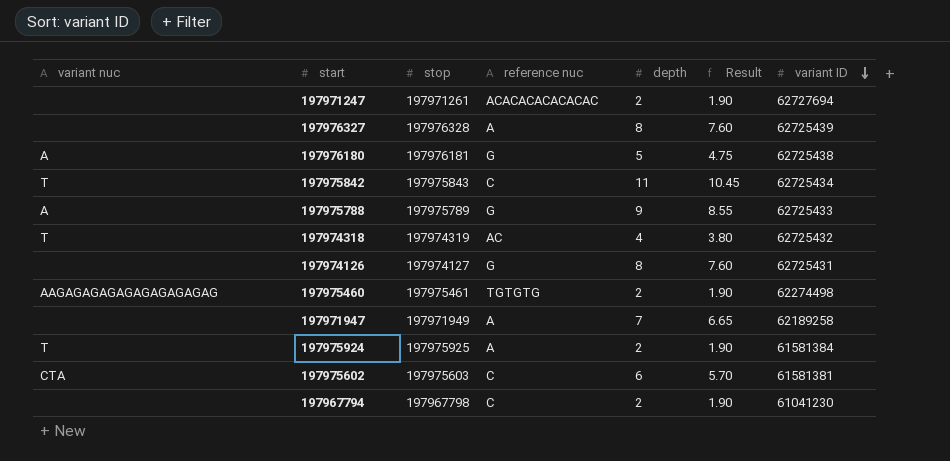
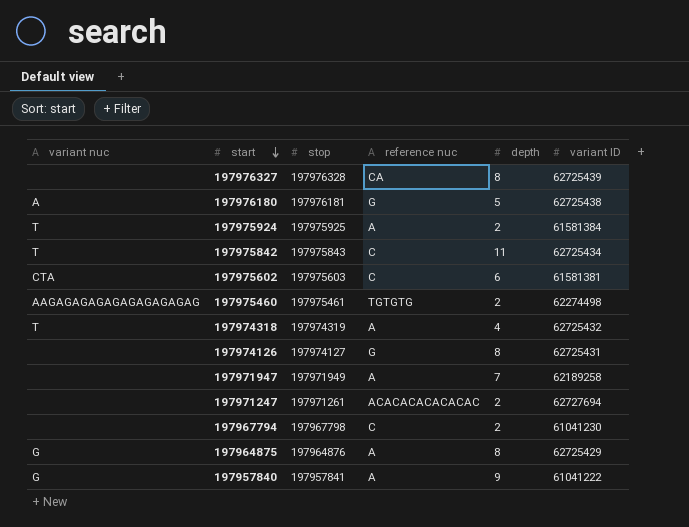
row order: variant ID descending -> start descending
column Result | formula: [depth] * 0.95 -> none
row 197975788: A | 197975789 | G | 9 | 8.55 | 62725433 -> none
197976327 | reference nuc: A -> CA
197974318 | reference nuc: AC -> A
row 197964875: none -> G | 197964876 | A | 8 | 62725429
row 197957840: none -> G | 197957841 | A | 9 | 61041222

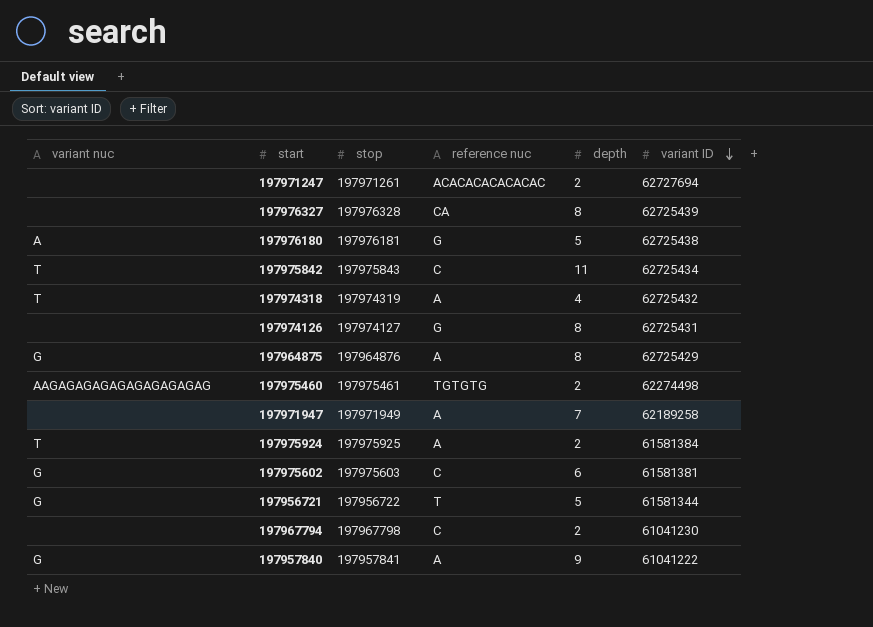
row order: start descending -> variant ID descending
197975602 | variant nuc: CTA -> G
row 197956721: none -> G | 197956722 | T | 5 | 61581344

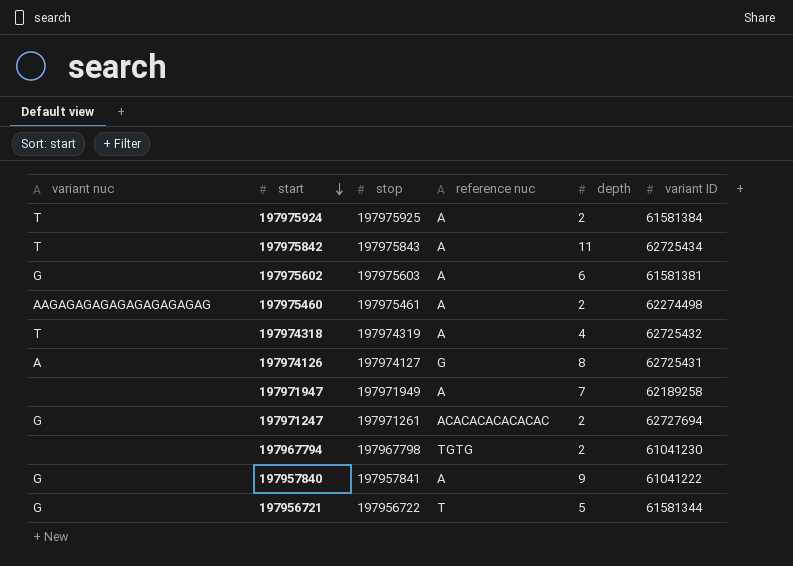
row order: variant ID descending -> start descending
row 197976327: none | 197976328 | CA | 8 | 62725439 -> none
row 197976180: A | 197976181 | G | 5 | 62725438 -> none
row 197964875: G | 197964876 | A | 8 | 62725429 -> none
197975842 | reference nuc: C -> A
197975602 | reference nuc: C -> A
197975460 | reference nuc: TGTGTG -> A
197974126 | variant nuc: none -> A
197971247 | variant nuc: none -> G
197967794 | reference nuc: C -> TGTG

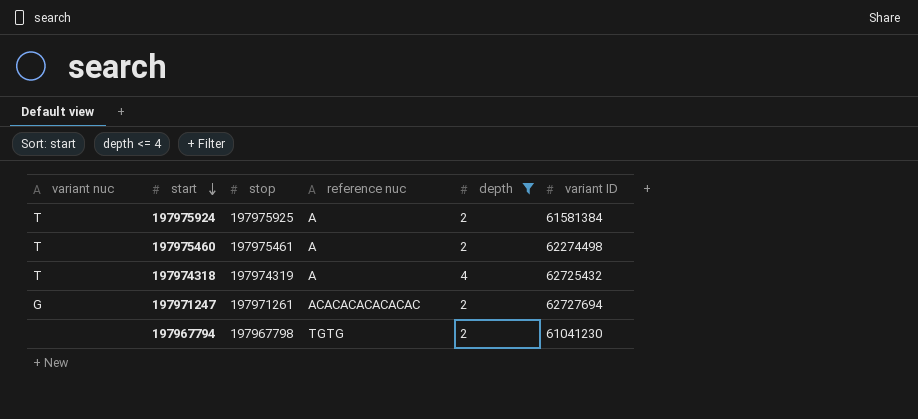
filter: none -> depth <= 4
197975460 | variant nuc: AAGAGAGAGAGAGAGAGAGAG -> T

